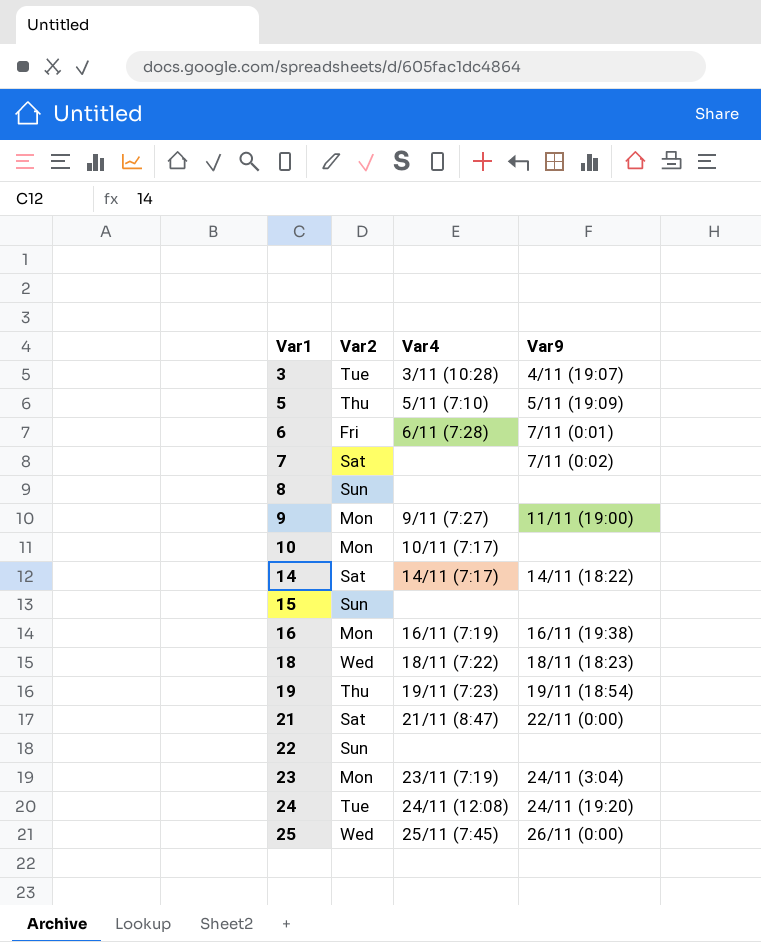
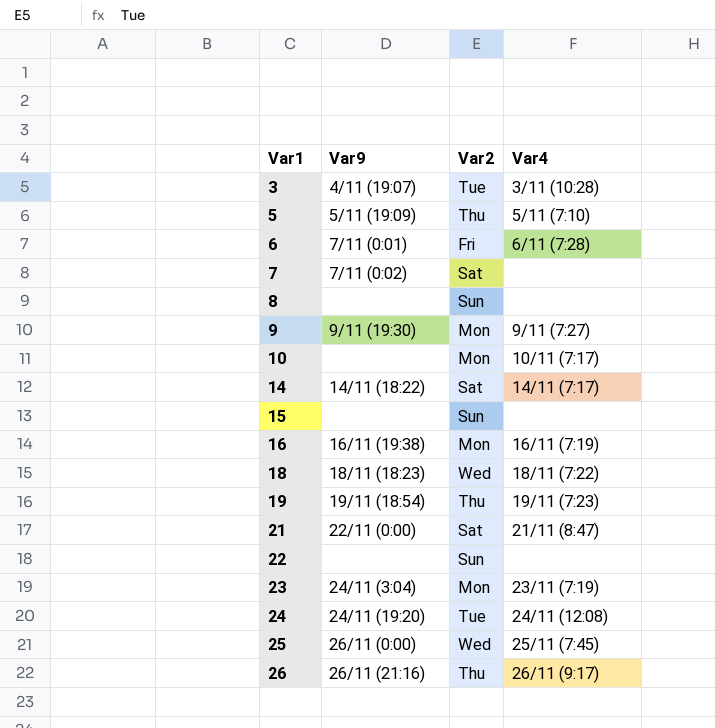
column Var9 | position: 4 -> 2
9 | Var9: 11/11 (19:00) -> 9/11 (19:30)
row 26: none -> 26/11 (21:16) | Thu | 26/11 (9:17)

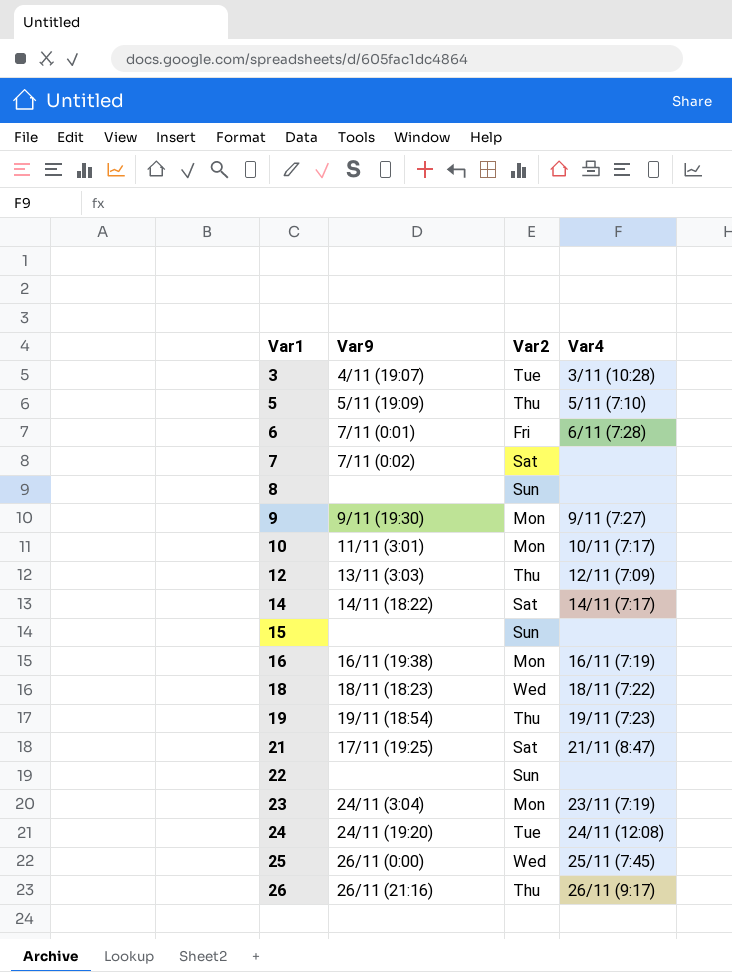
10 | Var9: none -> 11/11 (3:01)
row 12: none -> 13/11 (3:03) | Thu | 12/11 (7:09)
21 | Var9: 22/11 (0:00) -> 17/11 (19:25)

